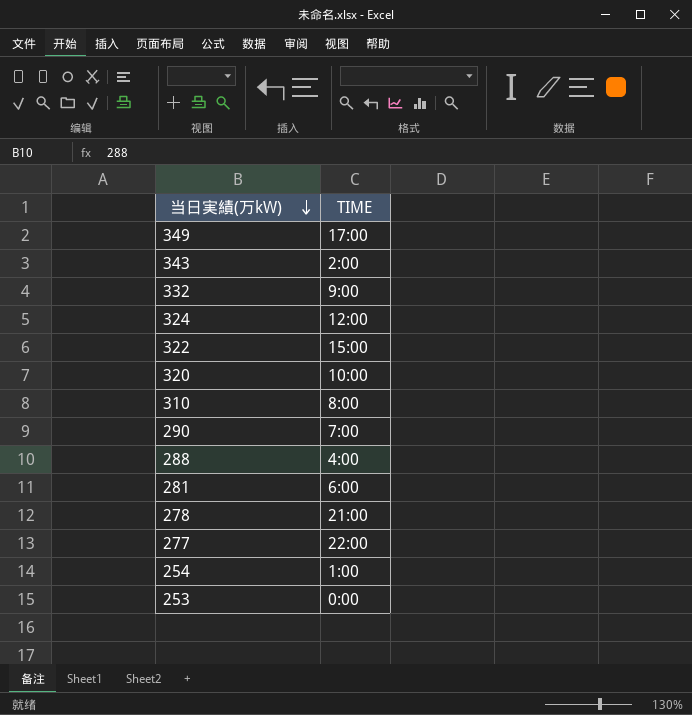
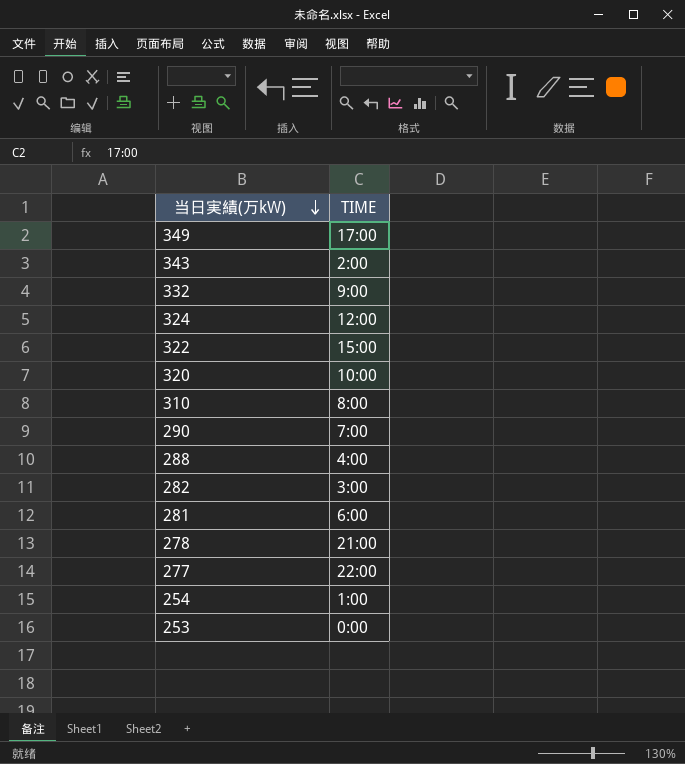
row 282: none -> 3:00

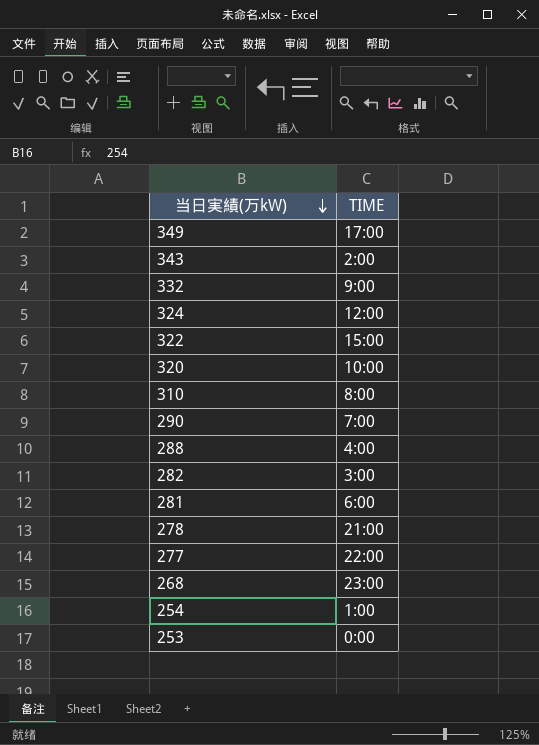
row 268: none -> 23:00

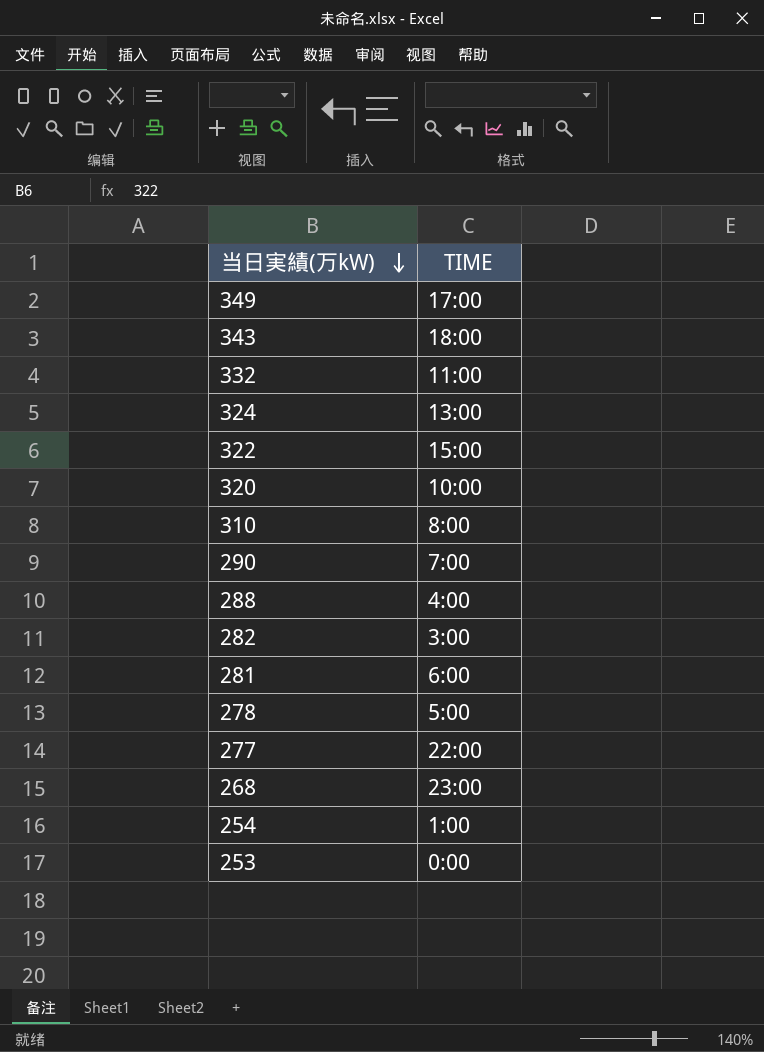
343 | TIME: 2:00 -> 18:00
332 | TIME: 9:00 -> 11:00
324 | TIME: 12:00 -> 13:00
278 | TIME: 21:00 -> 5:00

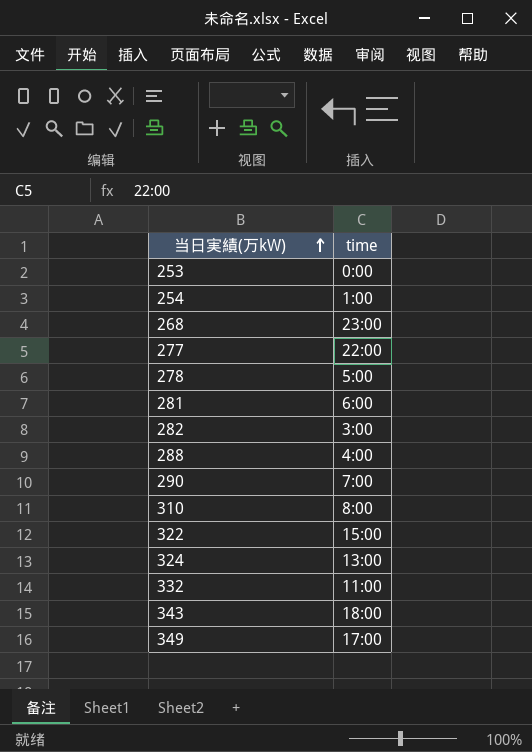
row order: 当日実績(万kW) descending -> 当日実績(万kW) ascending
column name: TIME -> time
row 320: 10:00 -> none

